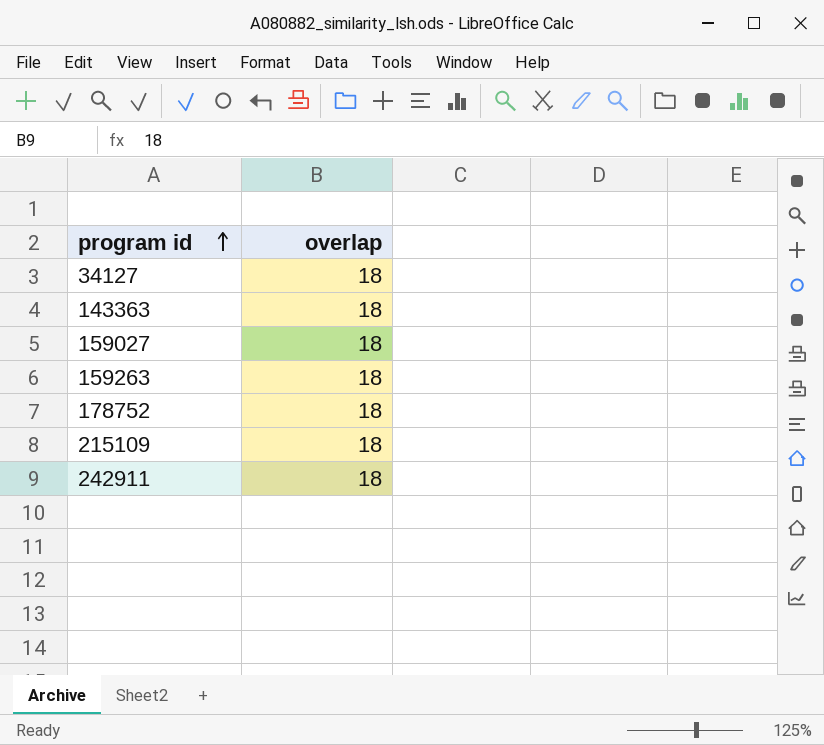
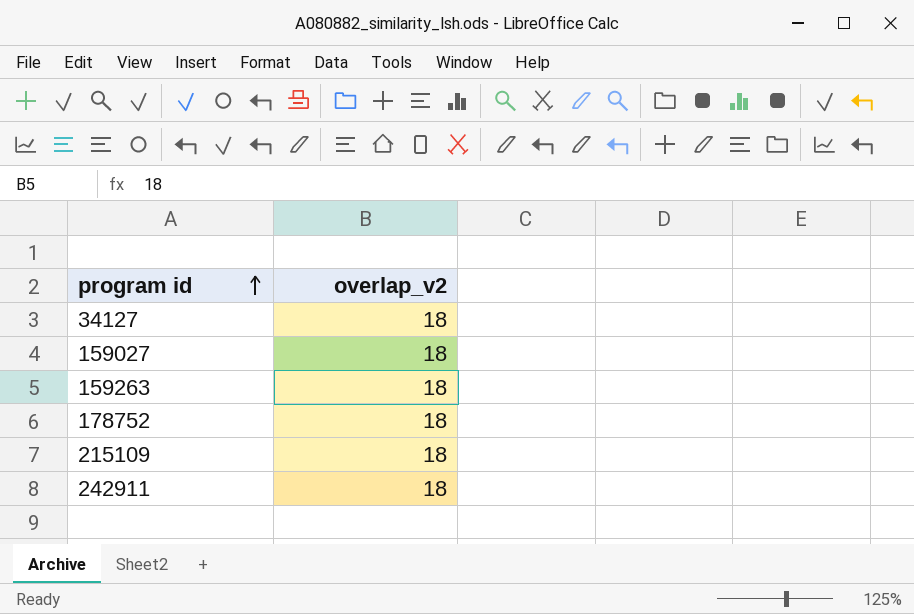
column name: overlap -> overlap_v2
row 143363: 18 -> none

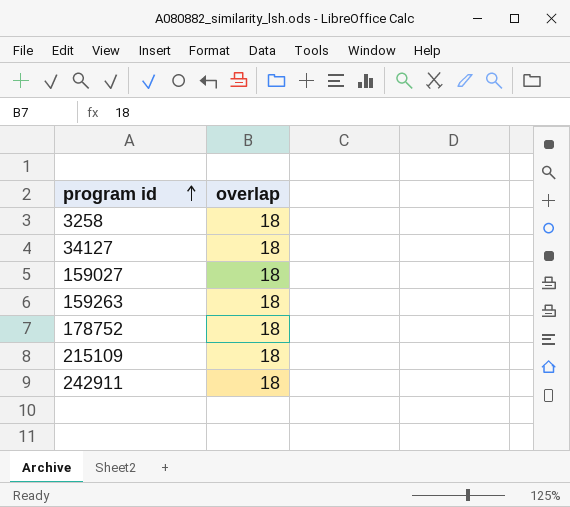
column name: overlap_v2 -> overlap
row 3258: none -> 18

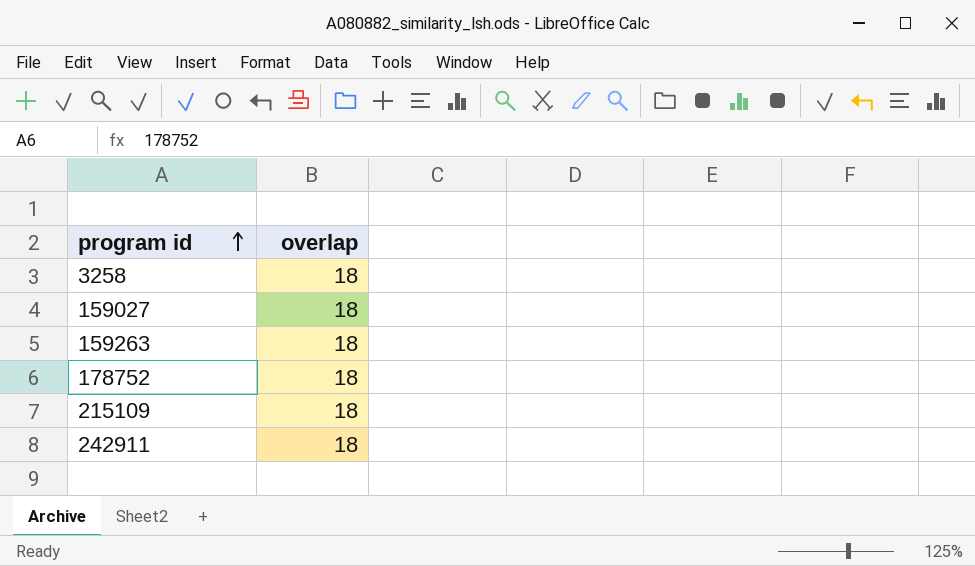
row 34127: 18 -> none

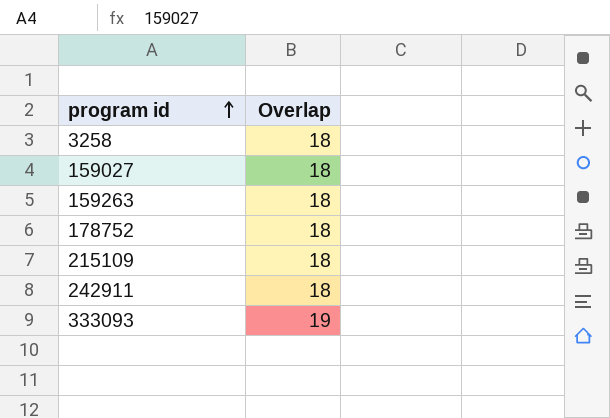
column name: overlap -> Overlap
row 333093: none -> 19

